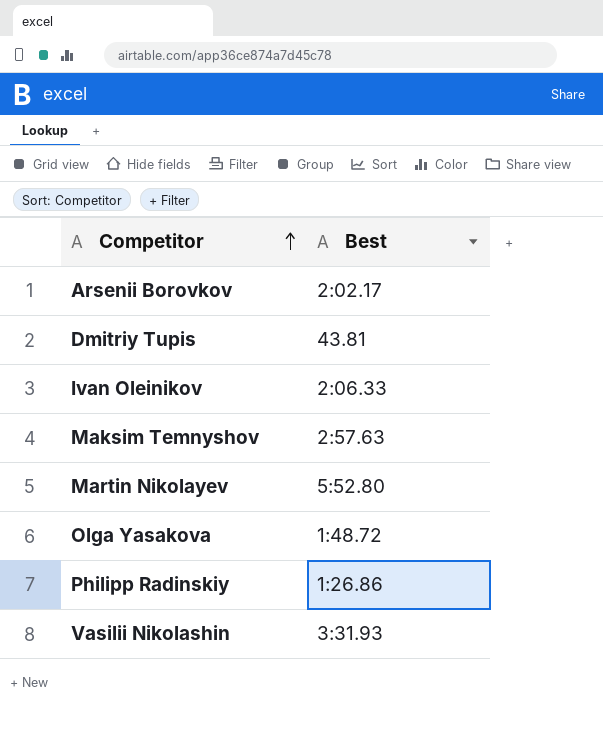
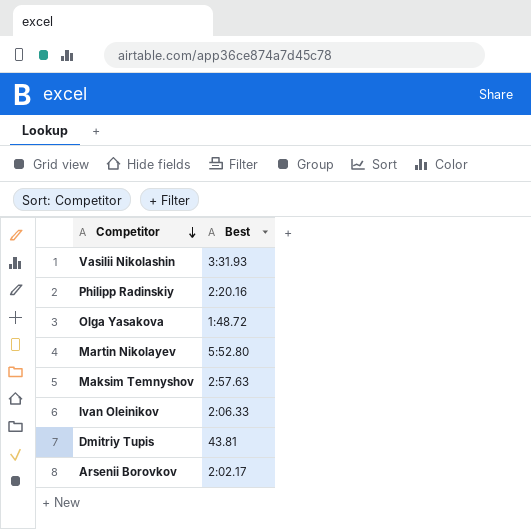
row order: Competitor ascending -> Competitor descending
Philipp Radinskiy | Best: 1:26.86 -> 2:20.16

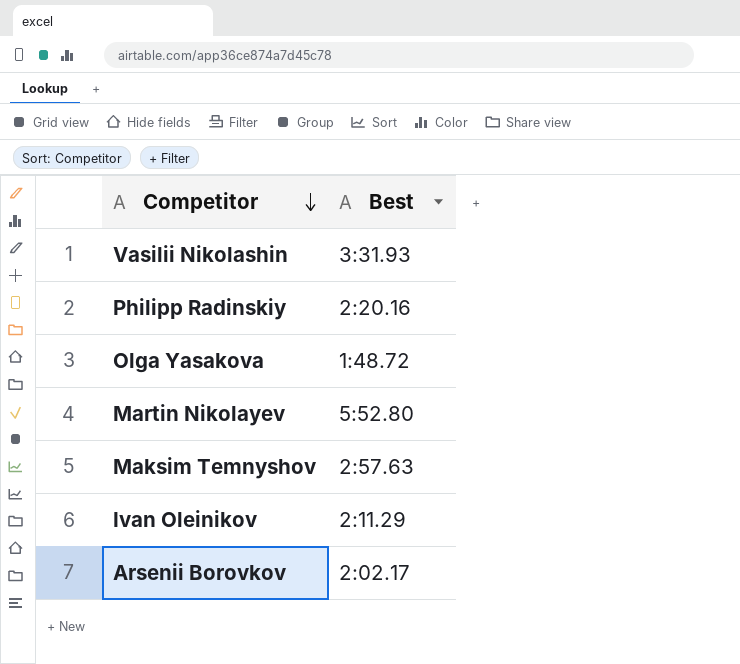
row Dmitriy Tupis: 43.81 -> none
Ivan Oleinikov | Best: 2:06.33 -> 2:11.29

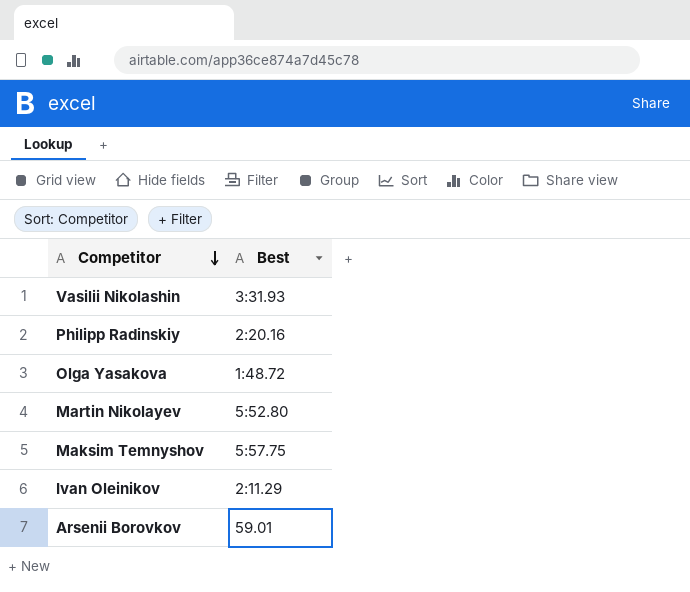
Maksim Temnyshov | Best: 2:57.63 -> 5:57.75
Arsenii Borovkov | Best: 2:02.17 -> 59.01

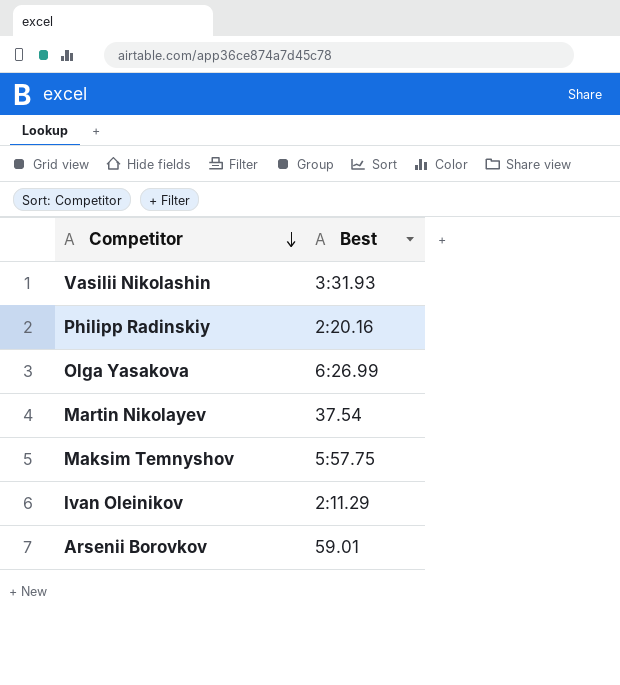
Olga Yasakova | Best: 1:48.72 -> 6:26.99
Martin Nikolayev | Best: 5:52.80 -> 37.54

